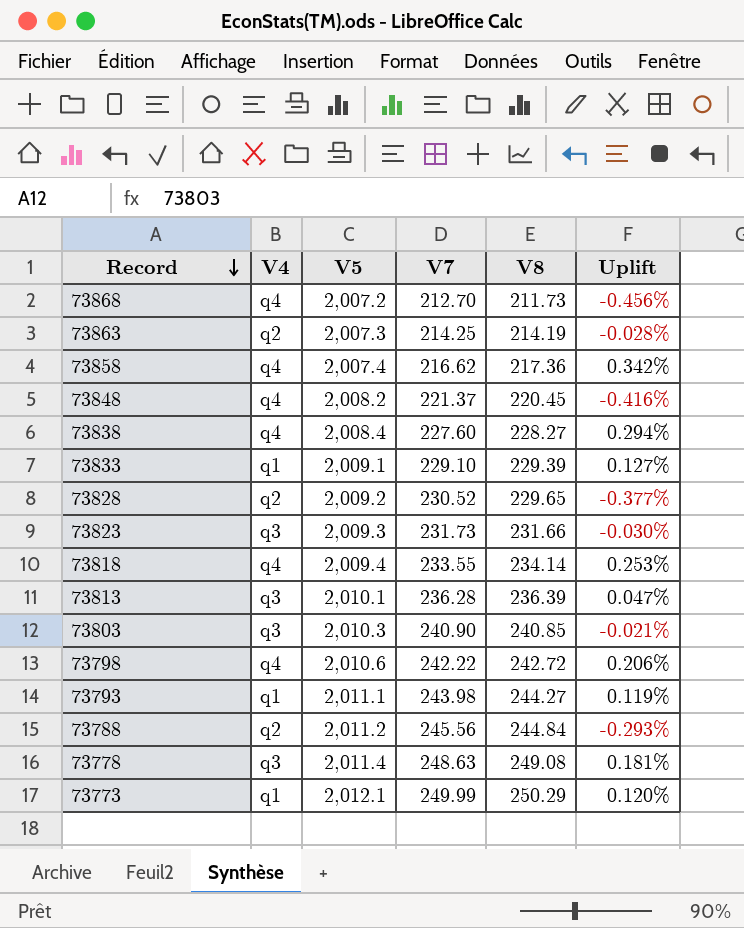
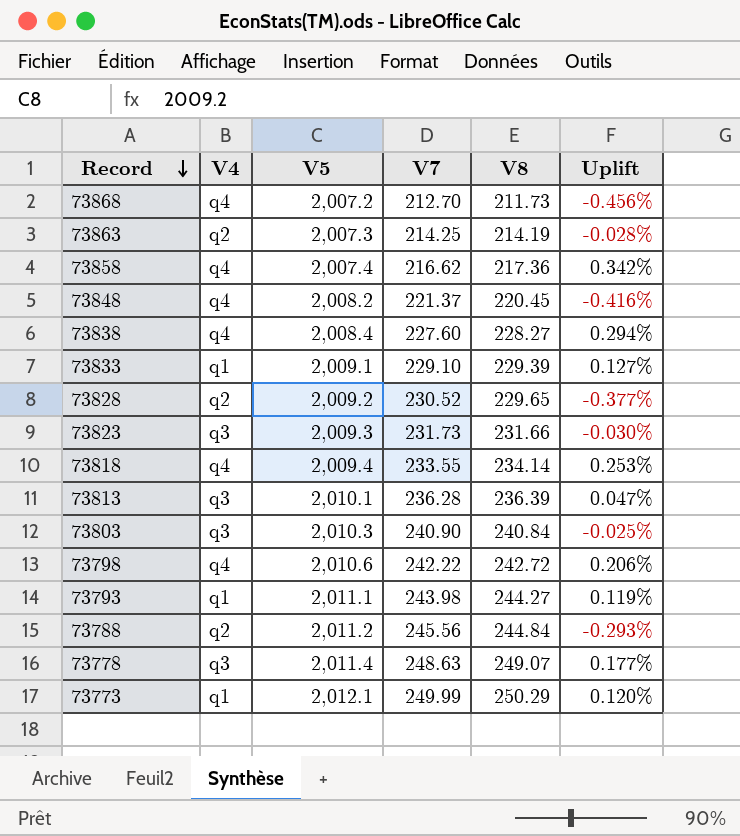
73803 | V8: 240.85 -> 240.84
73803 | Uplift: -0.021% -> -0.025%
73778 | V8: 249.08 -> 249.07
73778 | Uplift: 0.181% -> 0.177%

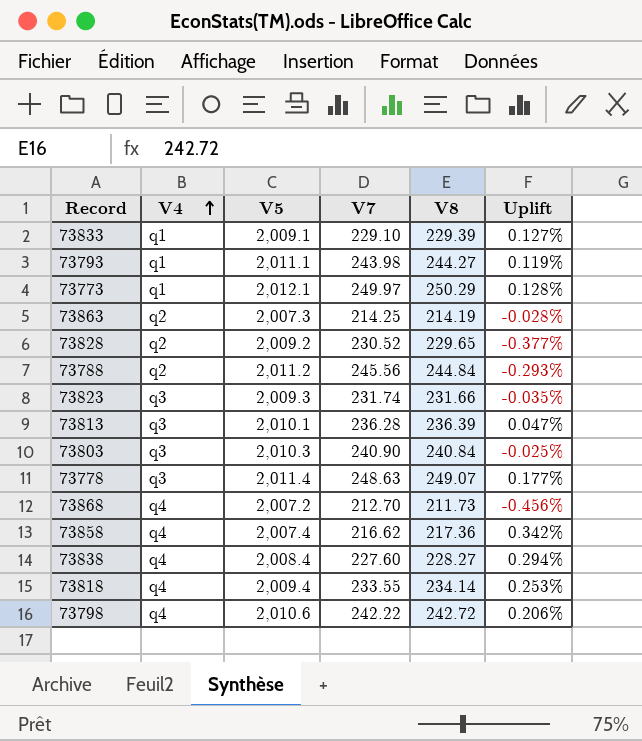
row order: Record descending -> V4 ascending
row 73848: q4 | 2,008.2 | 221.37 | 220.45 | -0.416% -> none
73773 | V7: 249.99 -> 249.97
73773 | Uplift: 0.120% -> 0.128%
73823 | V7: 231.73 -> 231.74
73823 | Uplift: -0.030% -> -0.035%

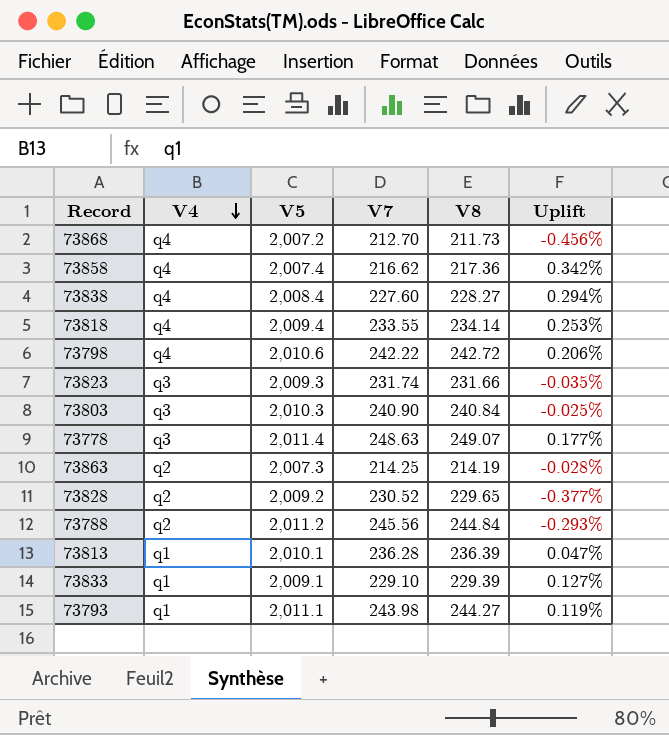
row order: V4 ascending -> V4 descending
row 73773: q1 | 2,012.1 | 249.97 | 250.29 | 0.128% -> none
73813 | V4: q3 -> q1

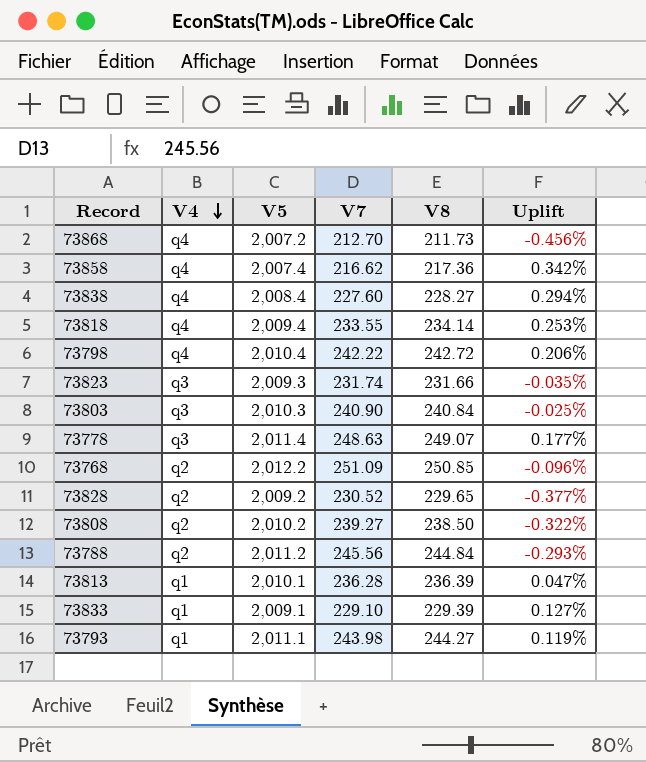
row 73863: q2 | 2,007.3 | 214.25 | 214.19 | -0.028% -> none
73798 | V5: 2,010.6 -> 2,010.4
row 73768: none -> q2 | 2,012.2 | 251.09 | 250.85 | -0.096%
row 73808: none -> q2 | 2,010.2 | 239.27 | 238.50 | -0.322%

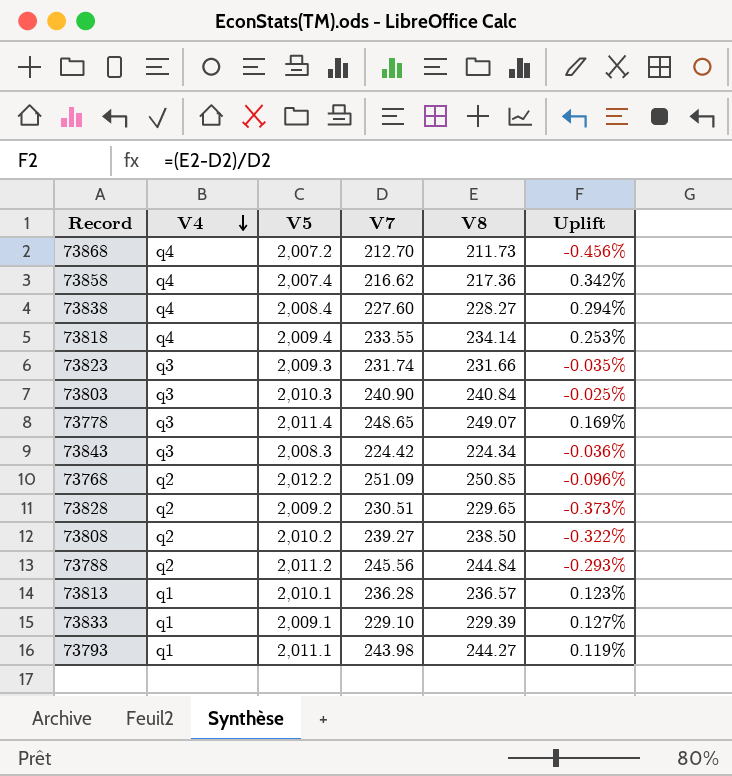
row 73798: q4 | 2,010.4 | 242.22 | 242.72 | 0.206% -> none
73778 | V7: 248.63 -> 248.65
73778 | Uplift: 0.177% -> 0.169%
row 73843: none -> q3 | 2,008.3 | 224.42 | 224.34 | -0.036%
73828 | V7: 230.52 -> 230.51
73828 | Uplift: -0.377% -> -0.373%
73813 | V8: 236.39 -> 236.57
73813 | Uplift: 0.047% -> 0.123%

